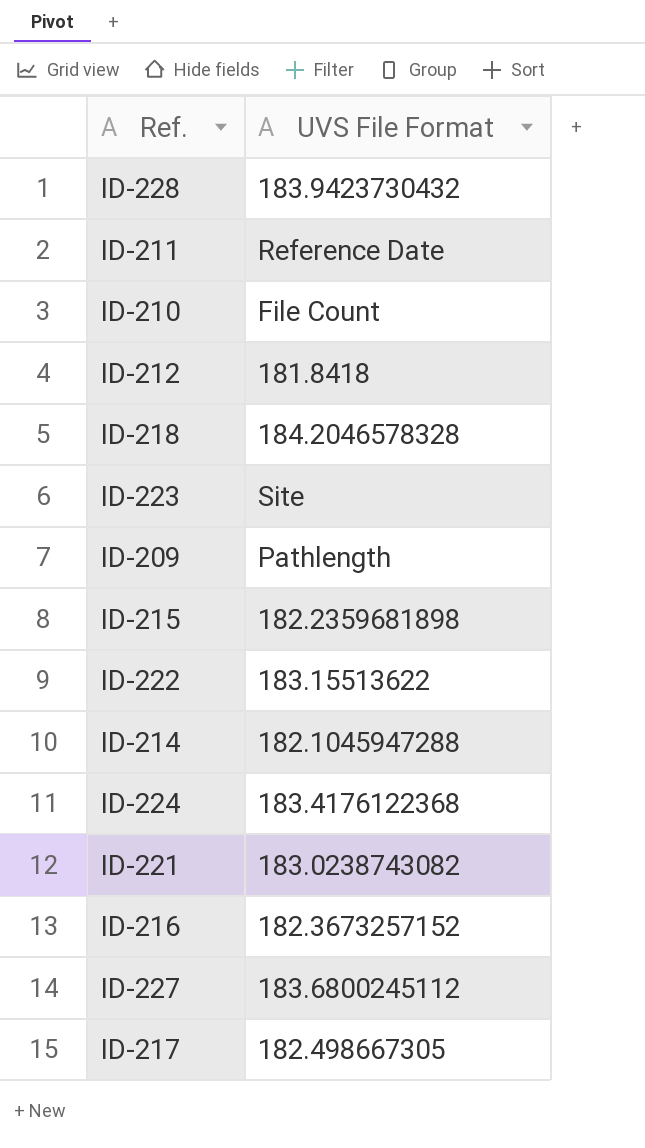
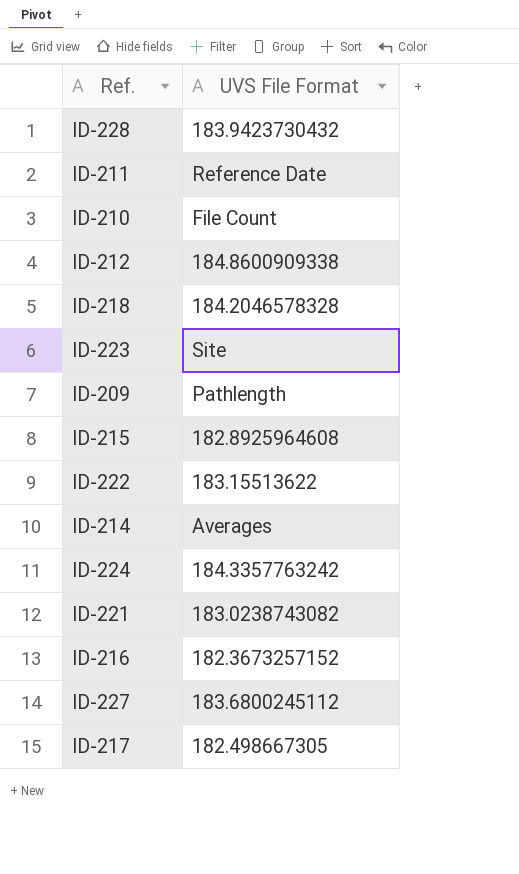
ID-212 | UVS File Format: 181.8418 -> 184.8600909338
ID-215 | UVS File Format: 182.2359681898 -> 182.8925964608
ID-214 | UVS File Format: 182.1045947288 -> Averages
ID-224 | UVS File Format: 183.4176122368 -> 184.3357763242

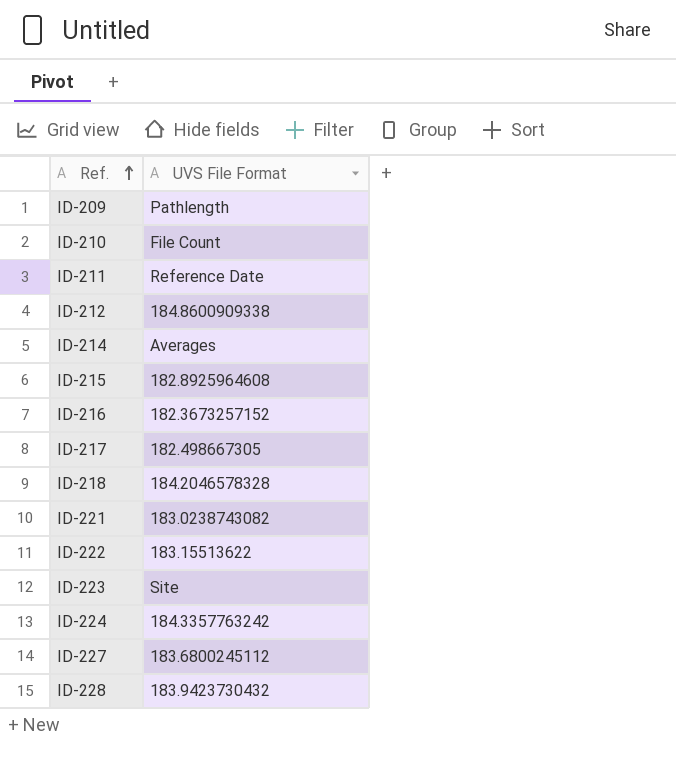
row order: none -> Ref. ascending

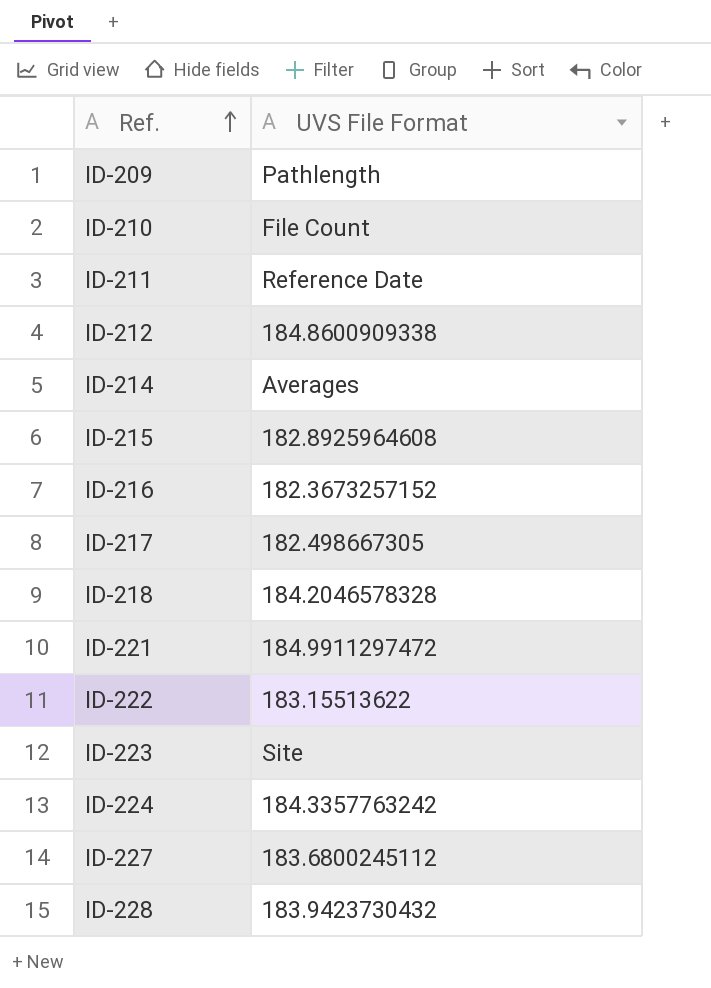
ID-221 | UVS File Format: 183.0238743082 -> 184.9911297472

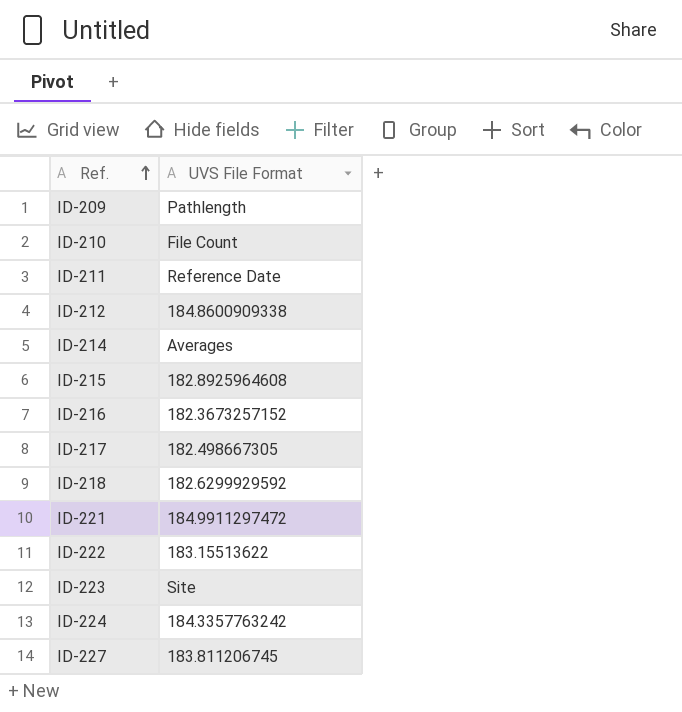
row ID-228: 183.9423730432 -> none
ID-218 | UVS File Format: 184.2046578328 -> 182.6299929592
ID-227 | UVS File Format: 183.6800245112 -> 183.811206745

